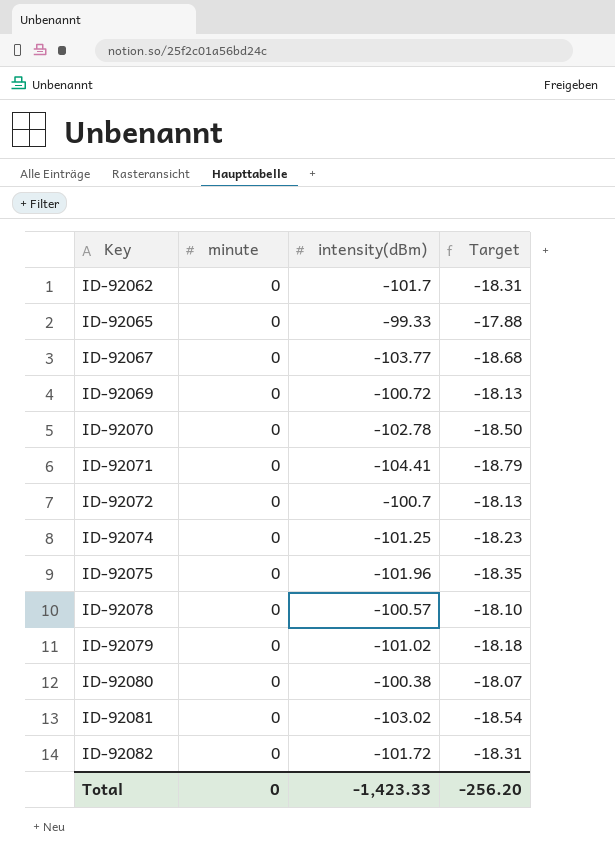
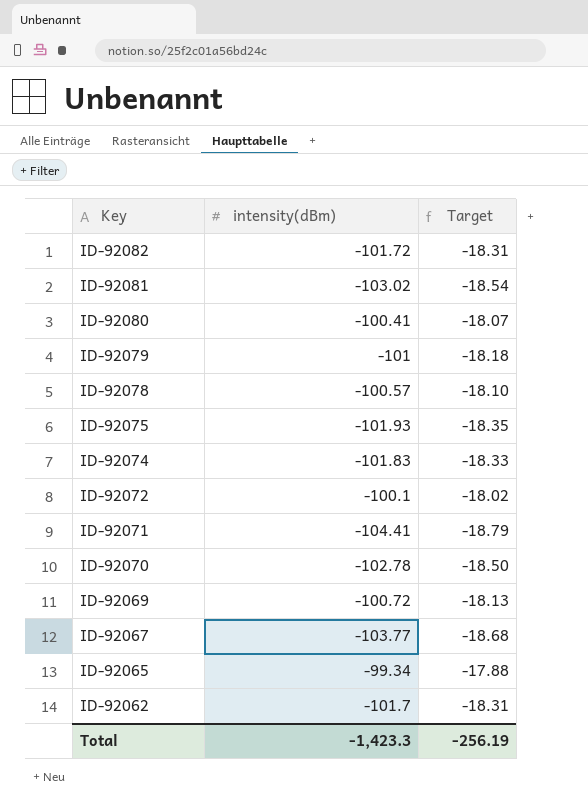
row order: Key ascending -> Key descending
column minute | position: 2 -> none
ID-92080 | intensity(dBm): -100.38 -> -100.41
ID-92079 | intensity(dBm): -101.02 -> -101
ID-92075 | intensity(dBm): -101.96 -> -101.93
ID-92074 | intensity(dBm): -101.25 -> -101.83
ID-92074 | Target: -18.23 -> -18.33
ID-92072 | intensity(dBm): -100.7 -> -100.1
ID-92072 | Target: -18.13 -> -18.02
ID-92065 | intensity(dBm): -99.33 -> -99.34
Total | intensity(dBm): -1,423.33 -> -1,423.3
Total | Target: -256.20 -> -256.19

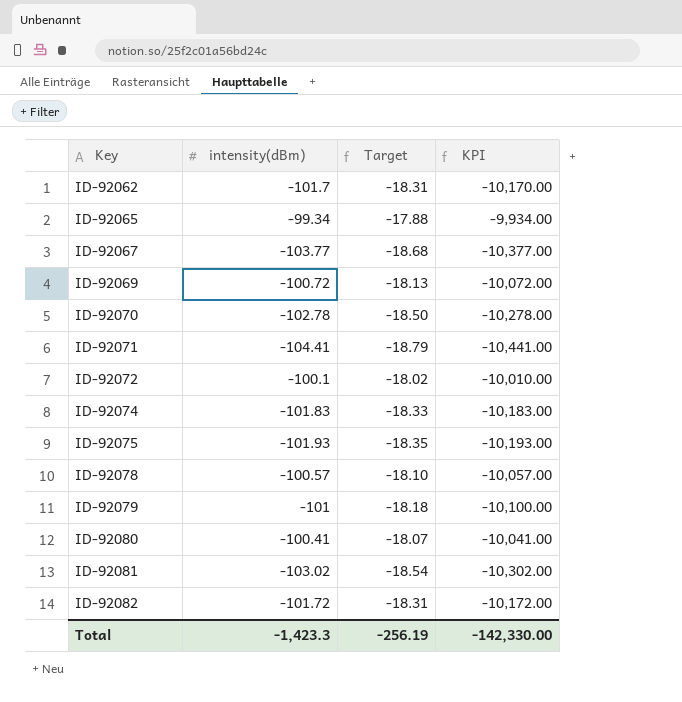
row order: Key descending -> Key ascending
column KPI | formula: none -> [intensity(dBm)] * 100

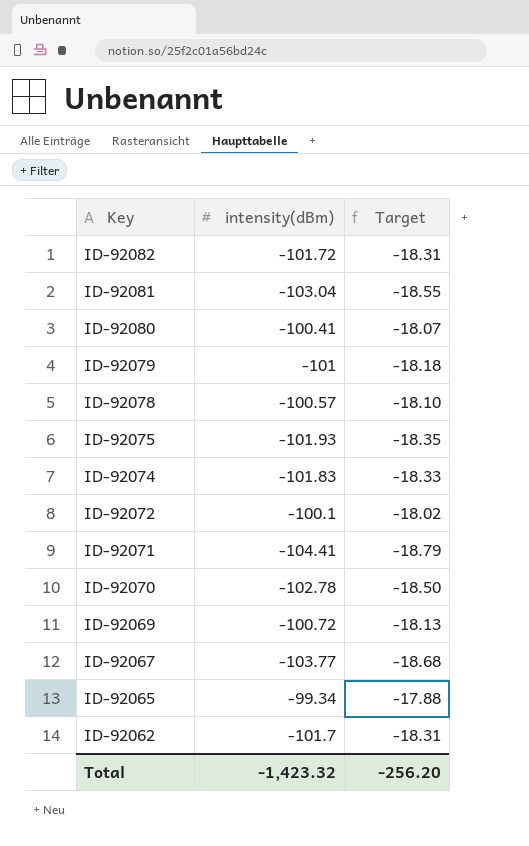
row order: Key ascending -> Key descending
column KPI | formula: [intensity(dBm)] * 100 -> none
ID-92081 | intensity(dBm): -103.02 -> -103.04
ID-92081 | Target: -18.54 -> -18.55
Total | intensity(dBm): -1,423.3 -> -1,423.32
Total | Target: -256.19 -> -256.20

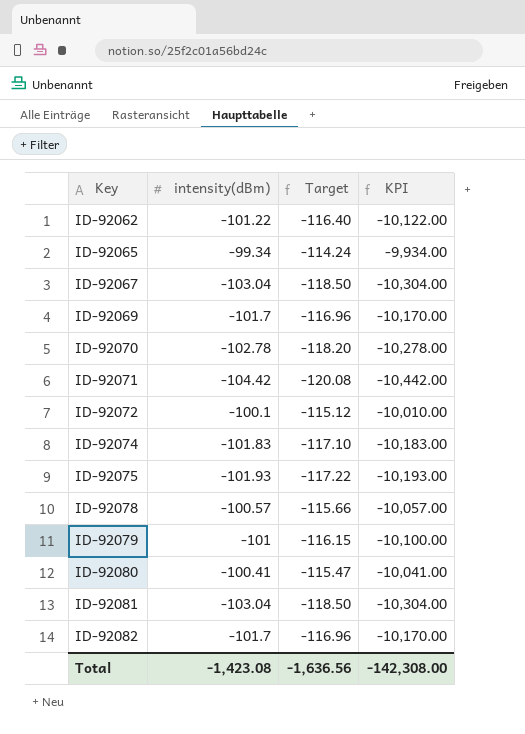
row order: Key descending -> Key ascending
column Target | formula: [intensity(dBm)] * 0.18 -> [intensity(dBm)] * 1.15
column KPI | formula: none -> [intensity(dBm)] * 100
ID-92062 | intensity(dBm): -101.7 -> -101.22
ID-92067 | intensity(dBm): -103.77 -> -103.04
ID-92069 | intensity(dBm): -100.72 -> -101.7
ID-92071 | intensity(dBm): -104.41 -> -104.42
ID-92082 | intensity(dBm): -101.72 -> -101.7
Total | intensity(dBm): -1,423.32 -> -1,423.08
Total | Target: -256.20 -> -1,636.56

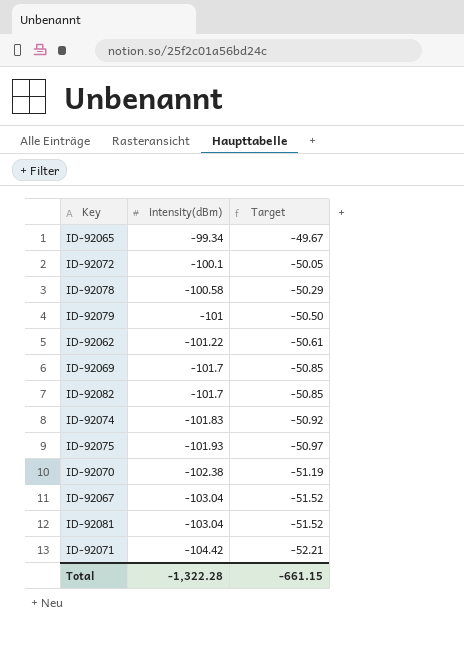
row order: Key ascending -> intensity(dBm) descending
column KPI | formula: [intensity(dBm)] * 100 -> none
column Target | formula: [intensity(dBm)] * 1.15 -> [intensity(dBm)] * 0.5
row ID-92080: -100.41 | -115.47 | -10,041.00 -> none
ID-92078 | intensity(dBm): -100.57 -> -100.58
ID-92070 | intensity(dBm): -102.78 -> -102.38
Total | intensity(dBm): -1,423.08 -> -1,322.28
Total | Target: -1,636.56 -> -661.15

